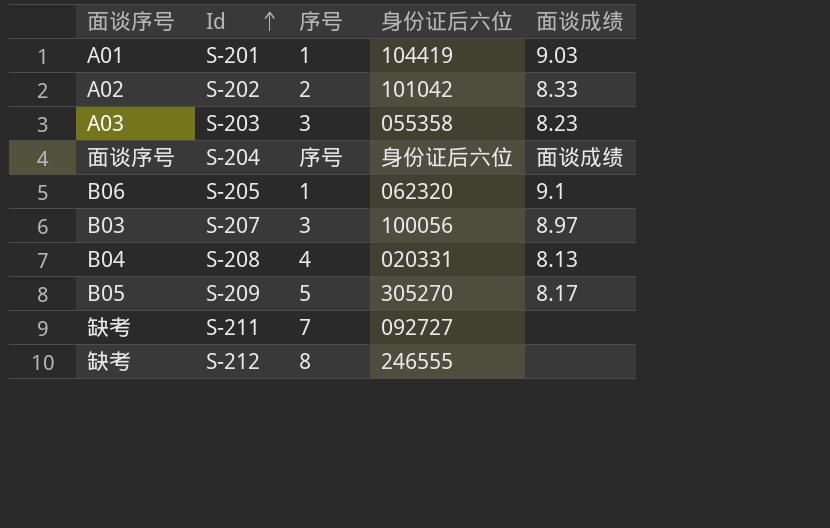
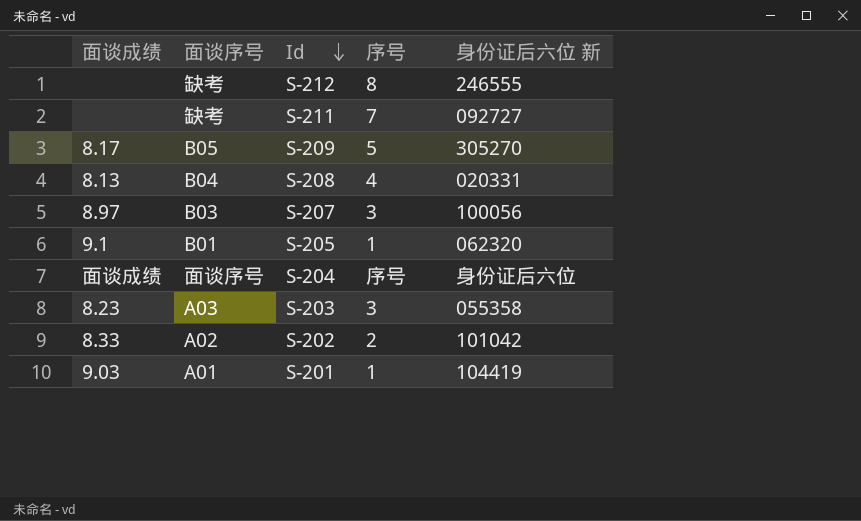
row order: Id ascending -> Id descending
column 面谈成绩 | position: 5 -> 1
column name: 身份证后六位 -> 身份证后六位 新
S-205 | 面谈序号: B06 -> B01

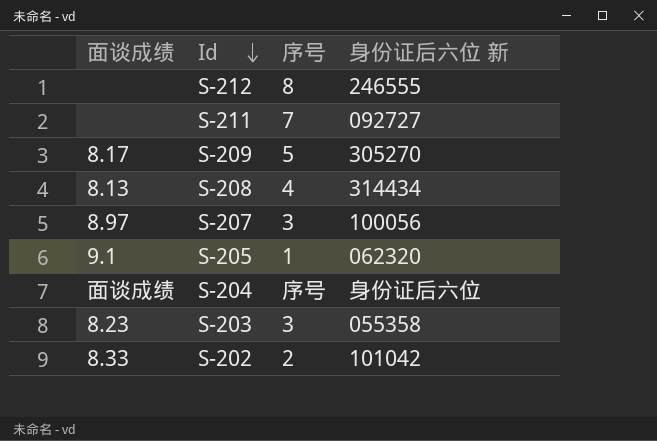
column 面谈序号 | position: 2 -> none
row S-201: 9.03 | A01 | 1 | 104419 -> none
S-208 | 身份证后六位 新: 020331 -> 314434

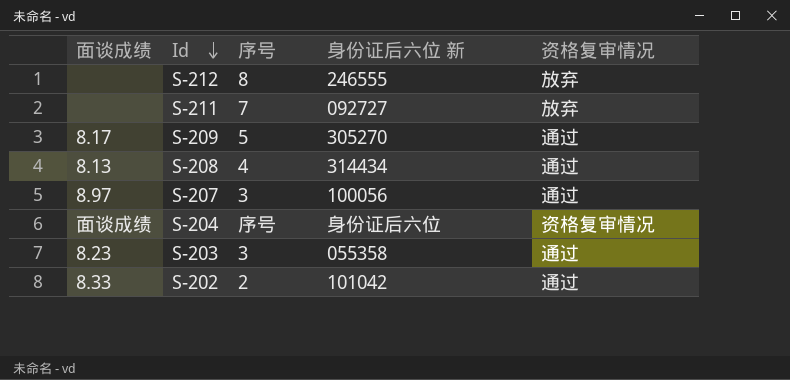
column 资格复审情况 | position: none -> 5
row S-205: 9.1 | 1 | 062320 -> none

